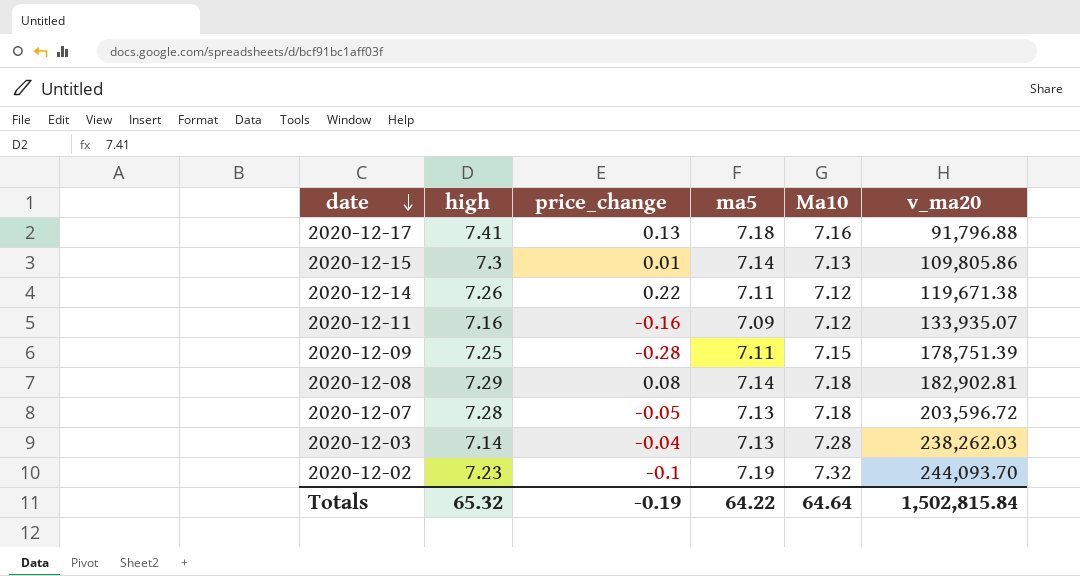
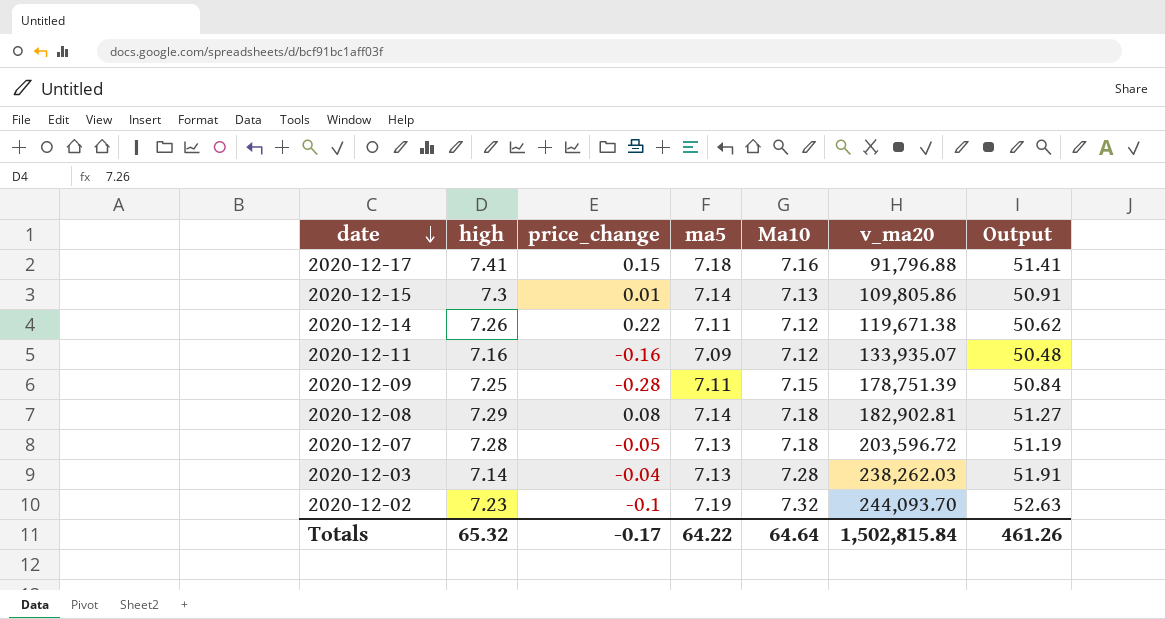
column Output | formula: none -> [ma5] * [Ma10]
2020-12-17 | price_change: 0.13 -> 0.15
Totals | price_change: -0.19 -> -0.17

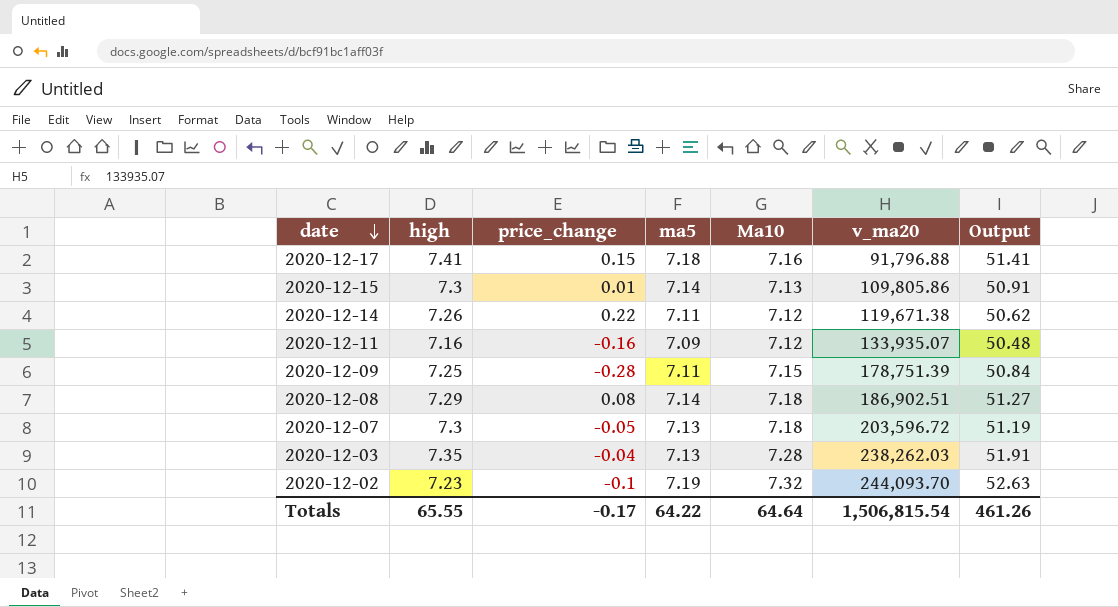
2020-12-08 | v_ma20: 182,902.81 -> 186,902.51
2020-12-07 | high: 7.28 -> 7.3
2020-12-03 | high: 7.14 -> 7.35
Totals | high: 65.32 -> 65.55
Totals | v_ma20: 1,502,815.84 -> 1,506,815.54

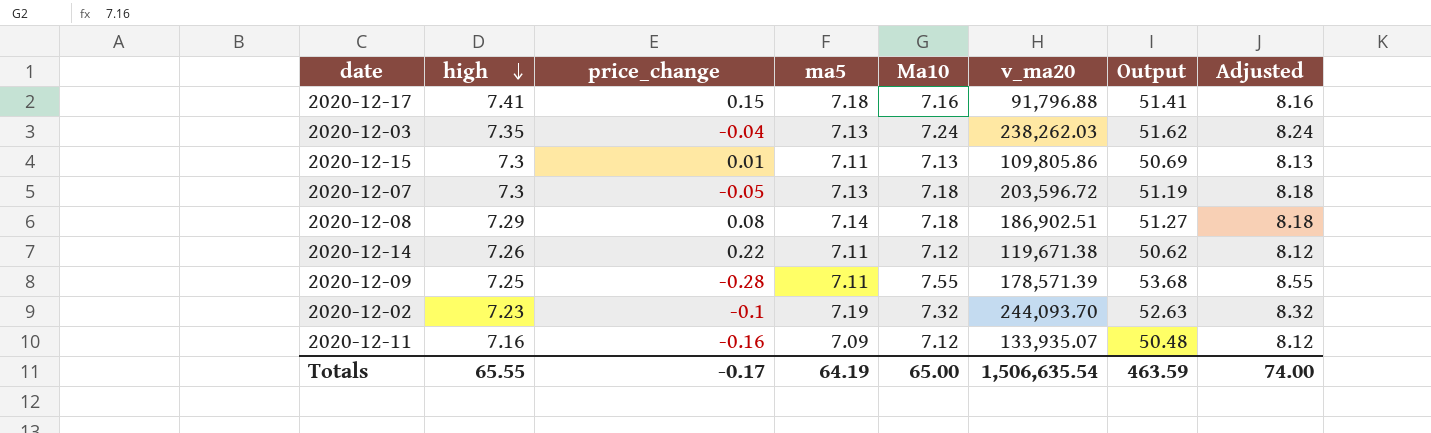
row order: date descending -> high descending
column Adjusted | formula: none -> [Ma10] + 1
2020-12-03 | Ma10: 7.28 -> 7.24
2020-12-03 | Output: 51.91 -> 51.62
2020-12-15 | ma5: 7.14 -> 7.11
2020-12-15 | Output: 50.91 -> 50.69
2020-12-09 | Ma10: 7.15 -> 7.55
2020-12-09 | v_ma20: 178,751.39 -> 178,571.39
2020-12-09 | Output: 50.84 -> 53.68
Totals | ma5: 64.22 -> 64.19
Totals | Ma10: 64.64 -> 65.00
Totals | v_ma20: 1,506,815.54 -> 1,506,635.54
Totals | Output: 461.26 -> 463.59

